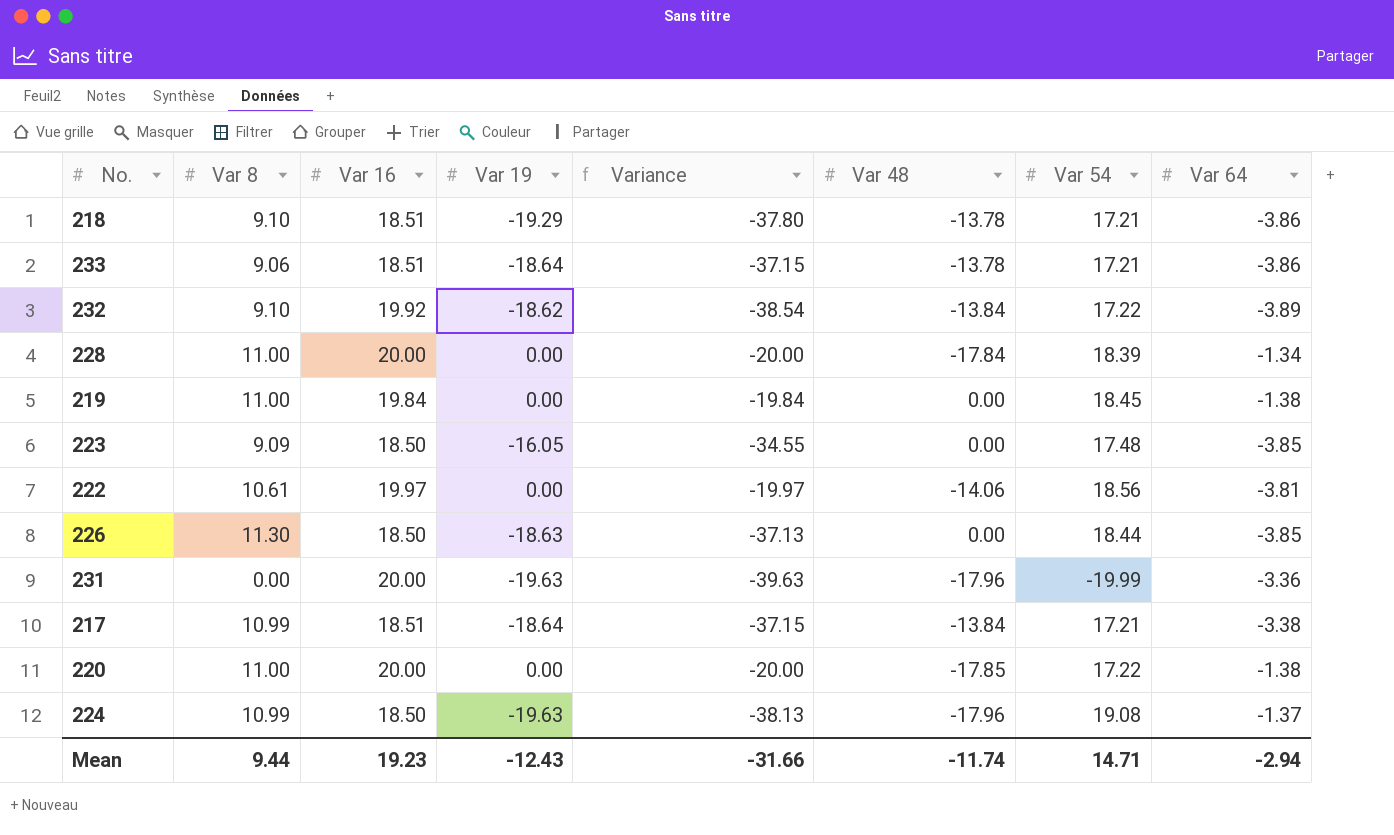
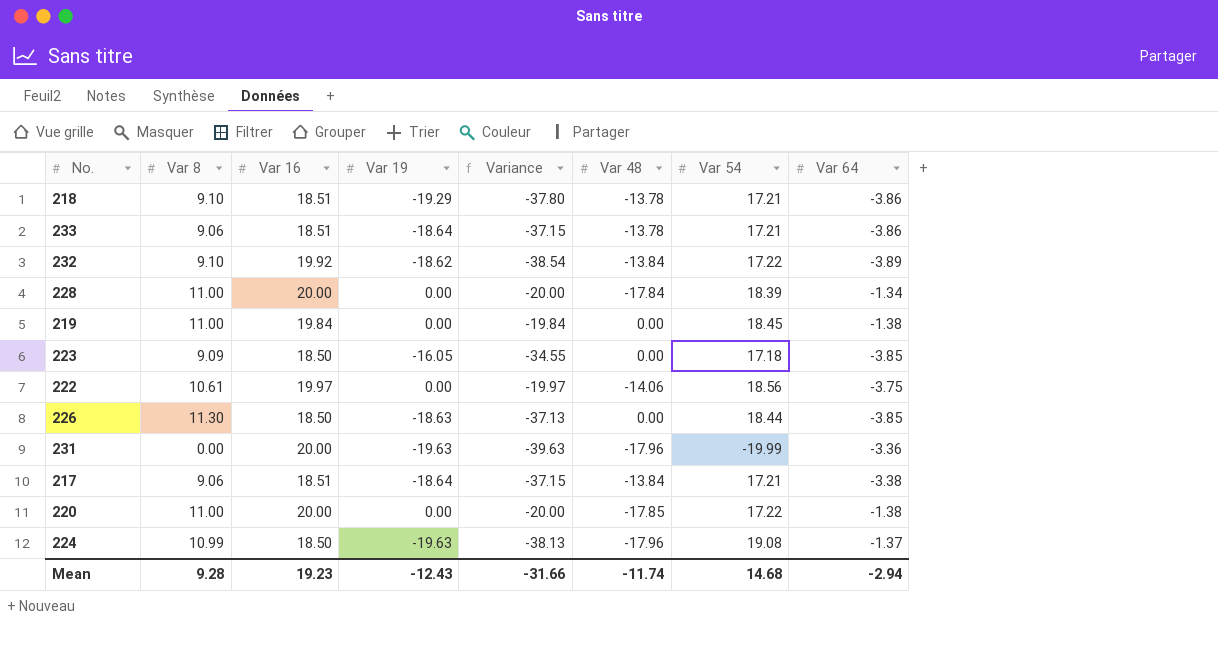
223 | Var 54: 17.48 -> 17.18
222 | Var 64: -3.81 -> -3.75
217 | Var 8: 10.99 -> 9.06
Mean | Var 8: 9.44 -> 9.28
Mean | Var 54: 14.71 -> 14.68

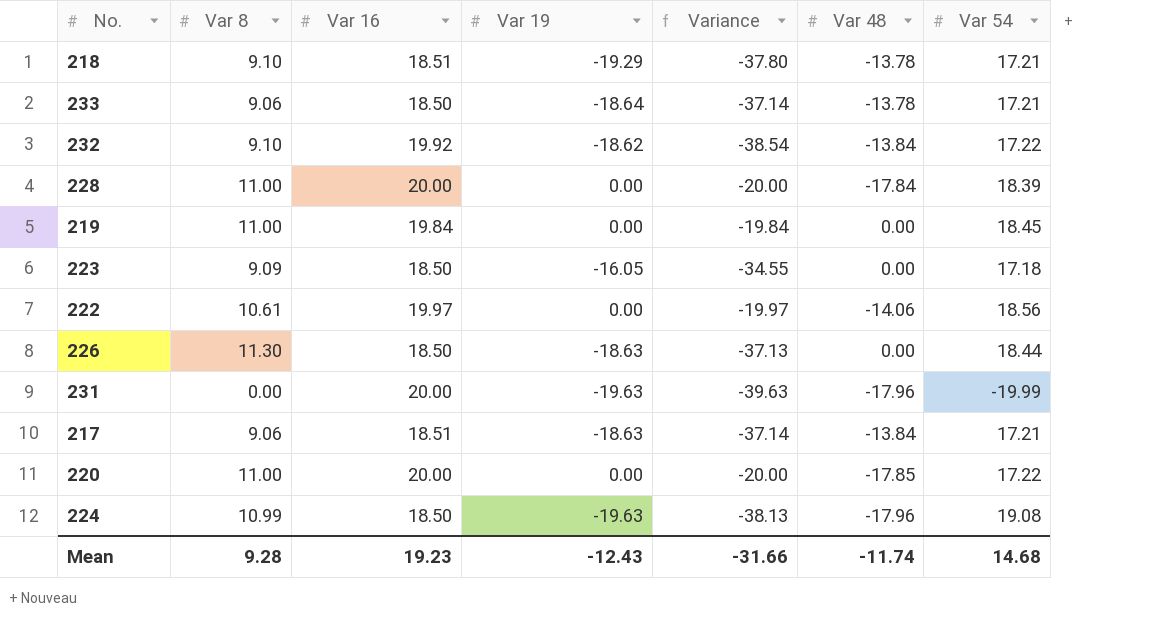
column Var 64 | position: 8 -> none
233 | Var 16: 18.51 -> 18.50
233 | Variance: -37.15 -> -37.14
217 | Var 19: -18.64 -> -18.63
217 | Variance: -37.15 -> -37.14

